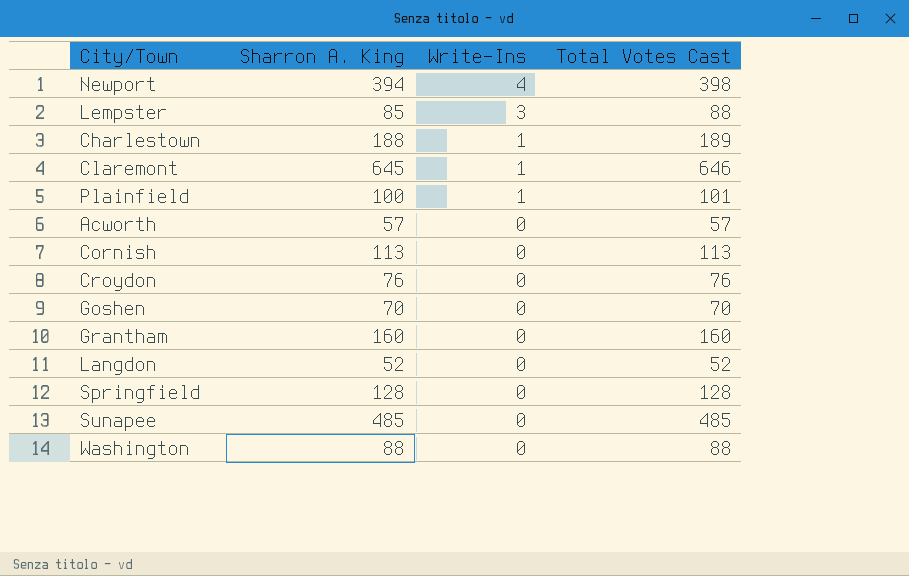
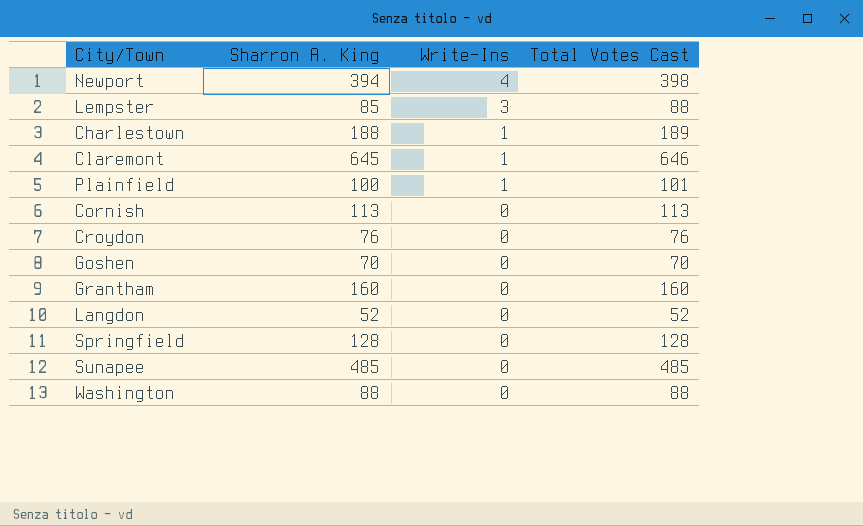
row Acworth: 57 | 0 | 57 -> none

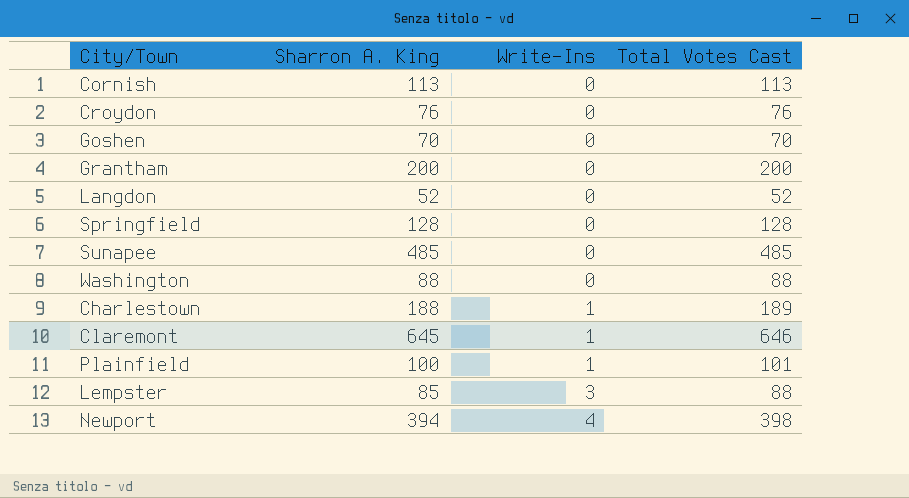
row order: Write-Ins descending -> Write-Ins ascending
Grantham | Sharron A. King: 160 -> 200
Grantham | Total Votes Cast: 160 -> 200

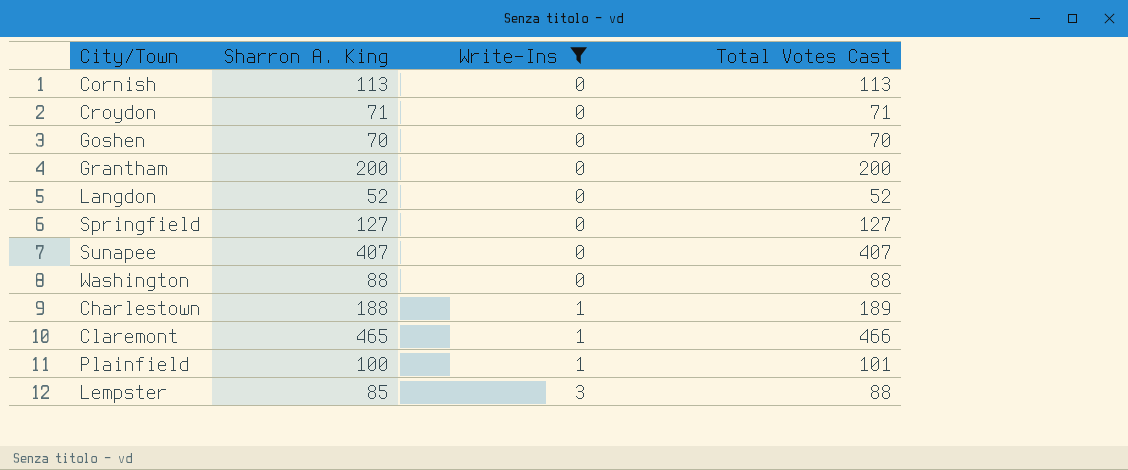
filter: none -> Write-Ins != 4
Croydon | Sharron A. King: 76 -> 71
Croydon | Total Votes Cast: 76 -> 71
Springfield | Sharron A. King: 128 -> 127
Springfield | Total Votes Cast: 128 -> 127
Sunapee | Sharron A. King: 485 -> 407
Sunapee | Total Votes Cast: 485 -> 407
Claremont | Sharron A. King: 645 -> 465
Claremont | Total Votes Cast: 646 -> 466

